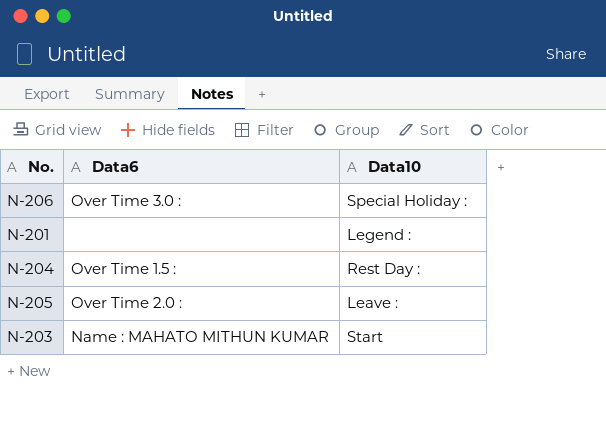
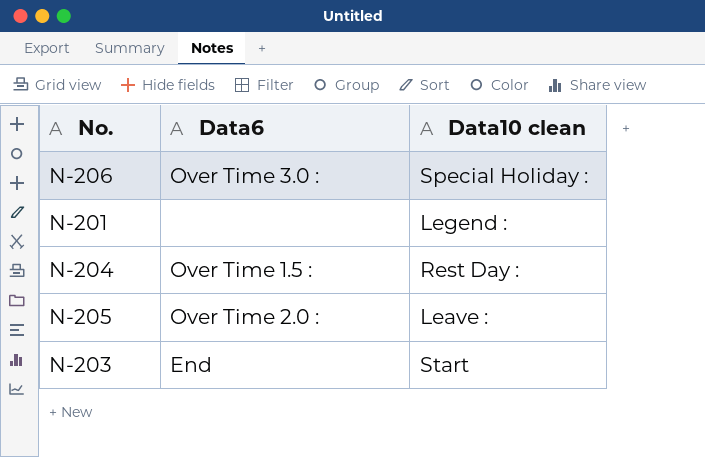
column name: Data10 -> Data10 clean
N-203 | Data6: Name : MAHATO MITHUN KUMAR -> End

